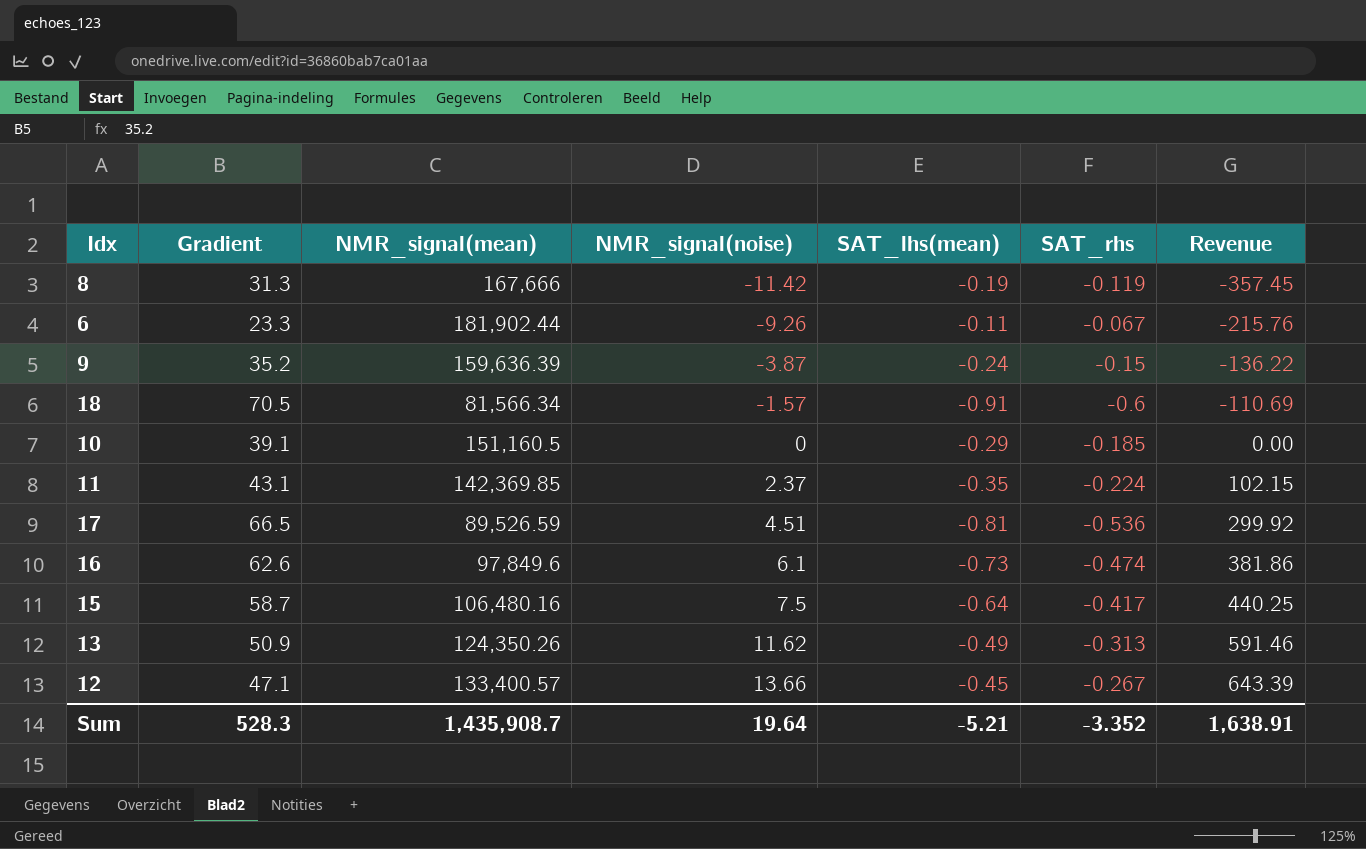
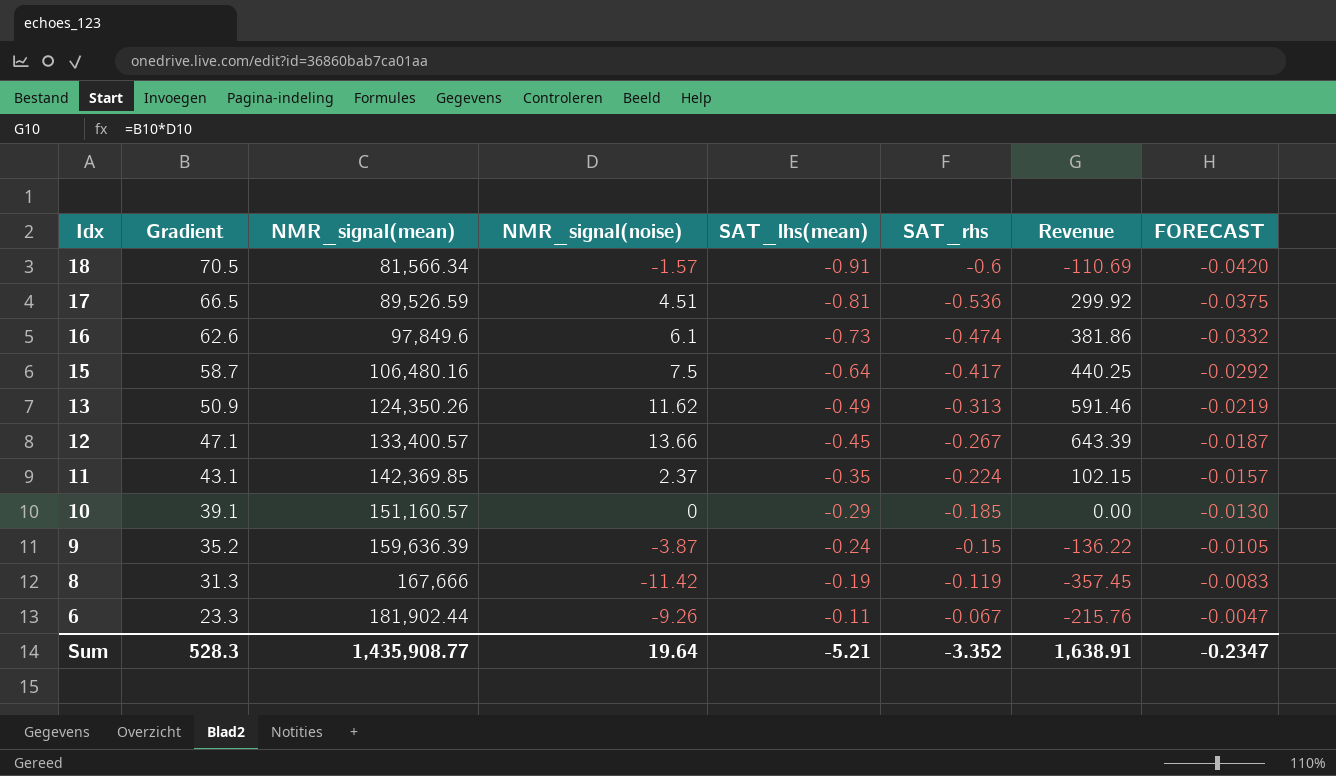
row order: NMR_signal(noise) ascending -> Idx descending
column FORECAST | formula: none -> [SAT_rhs] * 0.07
10 | NMR_signal(mean): 151,160.5 -> 151,160.57
Sum | NMR_signal(mean): 1,435,908.7 -> 1,435,908.77

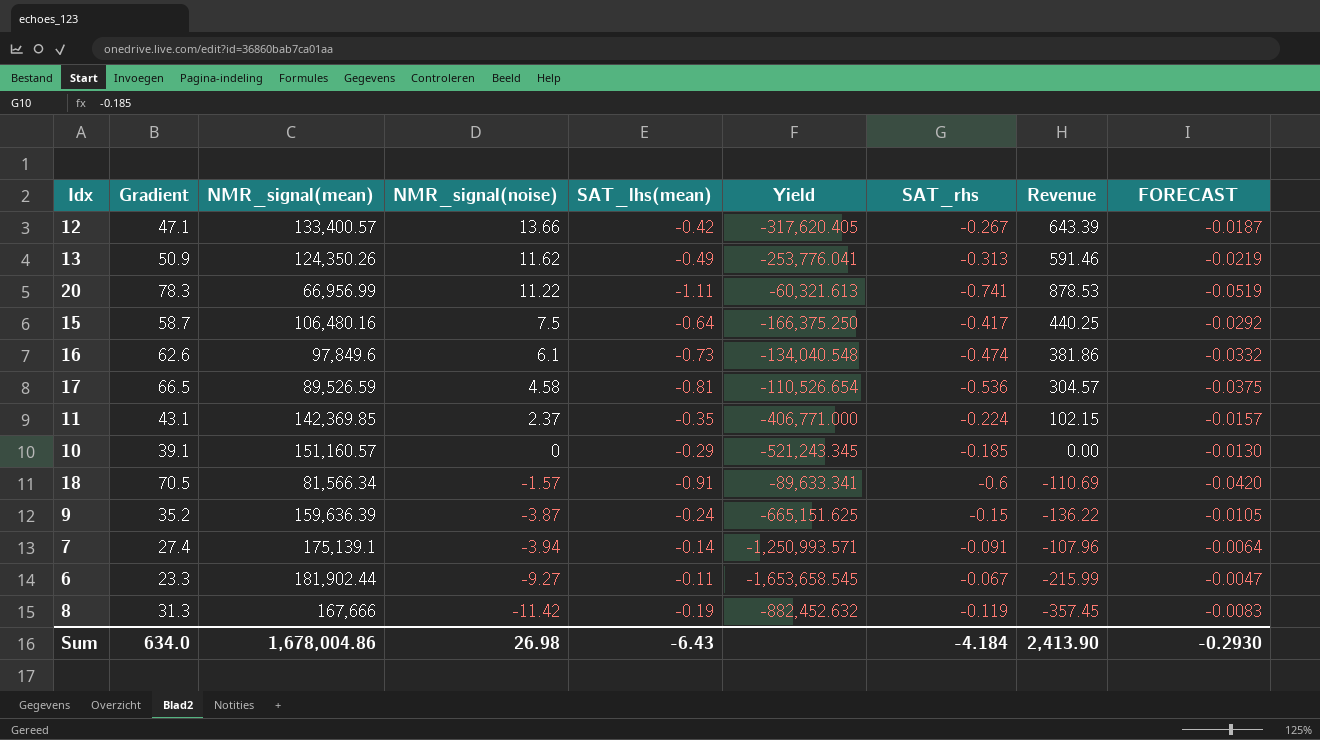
row order: Idx descending -> NMR_signal(noise) descending
column Yield | formula: none -> [NMR_signal(mean)] / [SAT_lhs(mean)]
12 | SAT_lhs(mean): -0.45 -> -0.42
row 20: none -> 78.3 | 66,956.99 | 11.22 | -1.11 | -60,321.613 | -0.741 | 878.53 | -0.0519
17 | NMR_signal(noise): 4.51 -> 4.58
17 | Revenue: 299.92 -> 304.57
row 7: none -> 27.4 | 175,139.1 | -3.94 | -0.14 | -1,250,993.571 | -0.091 | -107.96 | -0.0064
6 | NMR_signal(noise): -9.26 -> -9.27
6 | Revenue: -215.76 -> -215.99
Sum | Gradient: 528.3 -> 634.0
Sum | NMR_signal(mean): 1,435,908.77 -> 1,678,004.86
Sum | NMR_signal(noise): 19.64 -> 26.98
Sum | SAT_lhs(mean): -5.21 -> -6.43
Sum | SAT_rhs: -3.352 -> -4.184
Sum | Revenue: 1,638.91 -> 2,413.90
Sum | FORECAST: -0.2347 -> -0.2930

